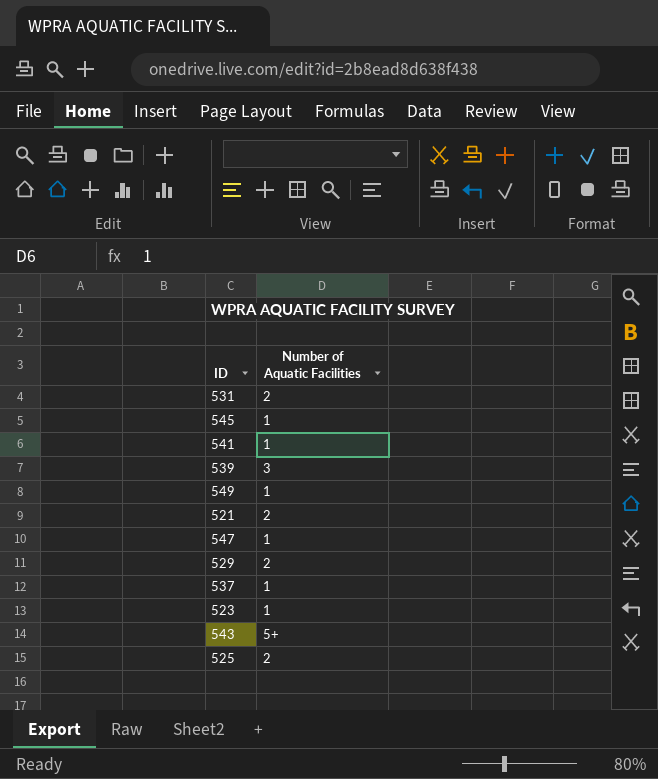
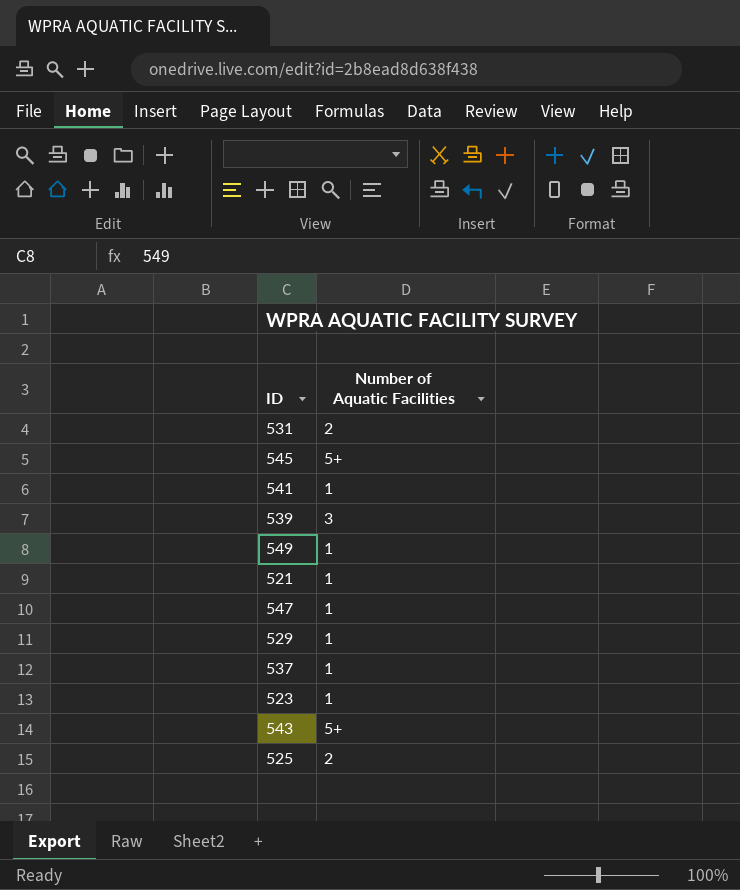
545 | Number of Aquatic Facilities: 1 -> 5+
521 | Number of Aquatic Facilities: 2 -> 1
529 | Number of Aquatic Facilities: 2 -> 1

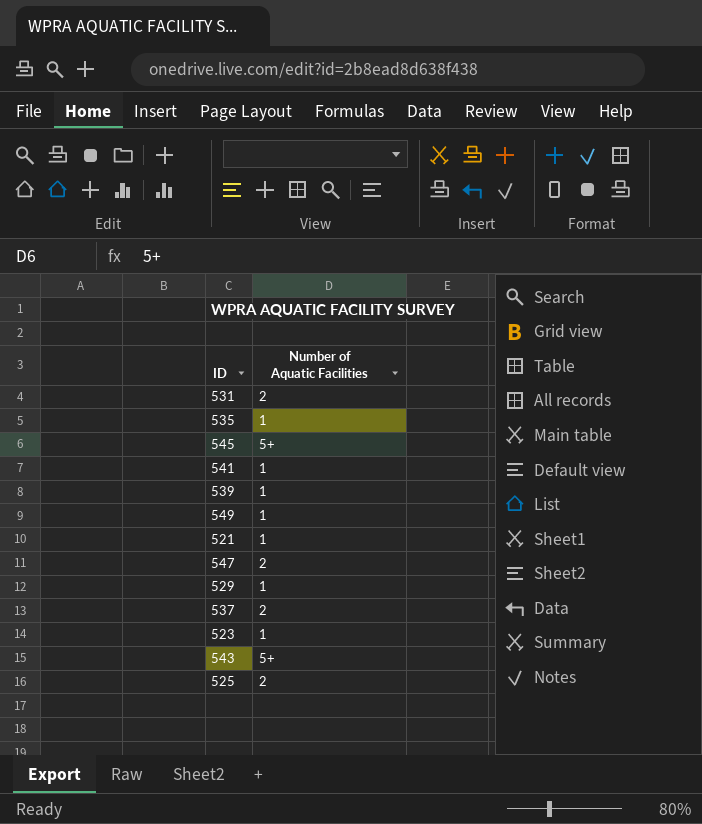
row 535: none -> 1
539 | Number of Aquatic Facilities: 3 -> 1
547 | Number of Aquatic Facilities: 1 -> 2
537 | Number of Aquatic Facilities: 1 -> 2

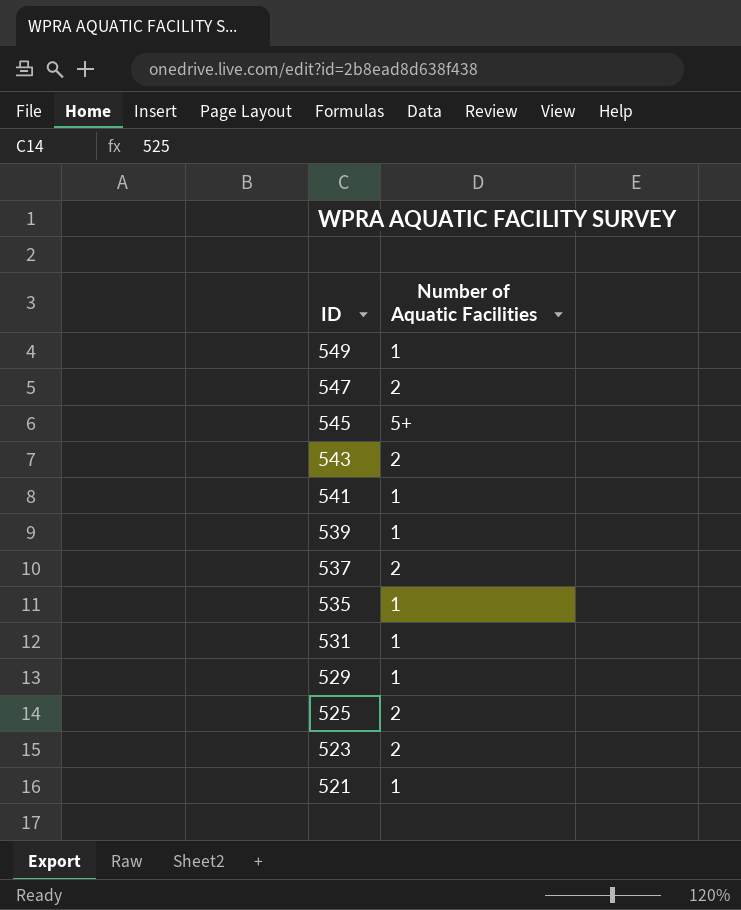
row order: none -> ID descending
543 | Number of Aquatic Facilities: 5+ -> 2
531 | Number of Aquatic Facilities: 2 -> 1
523 | Number of Aquatic Facilities: 1 -> 2

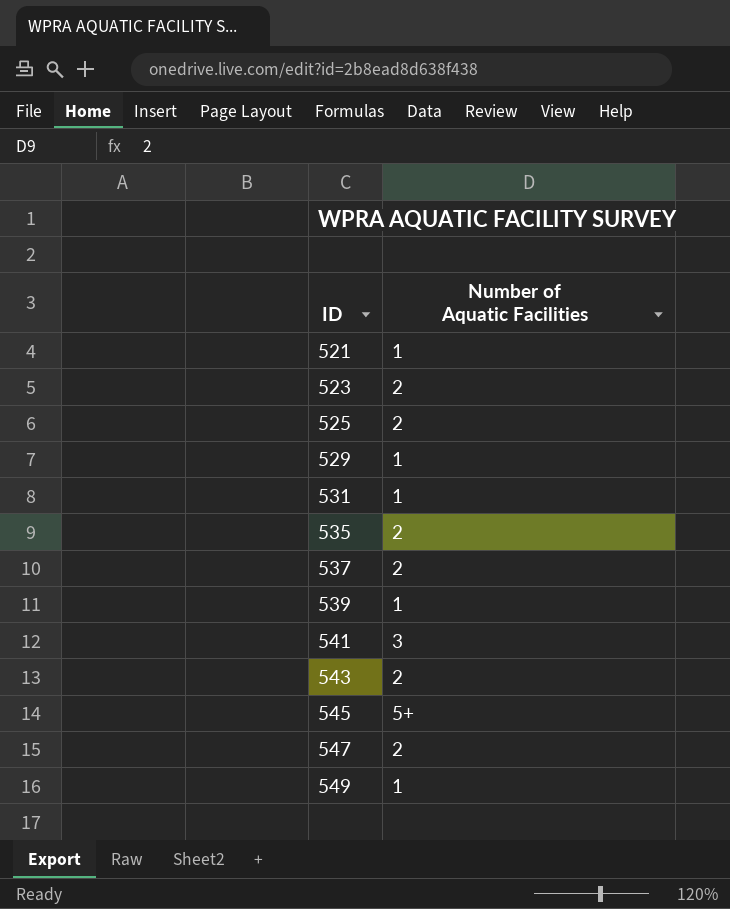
row order: ID descending -> ID ascending
535 | Number of Aquatic Facilities: 1 -> 2
541 | Number of Aquatic Facilities: 1 -> 3

